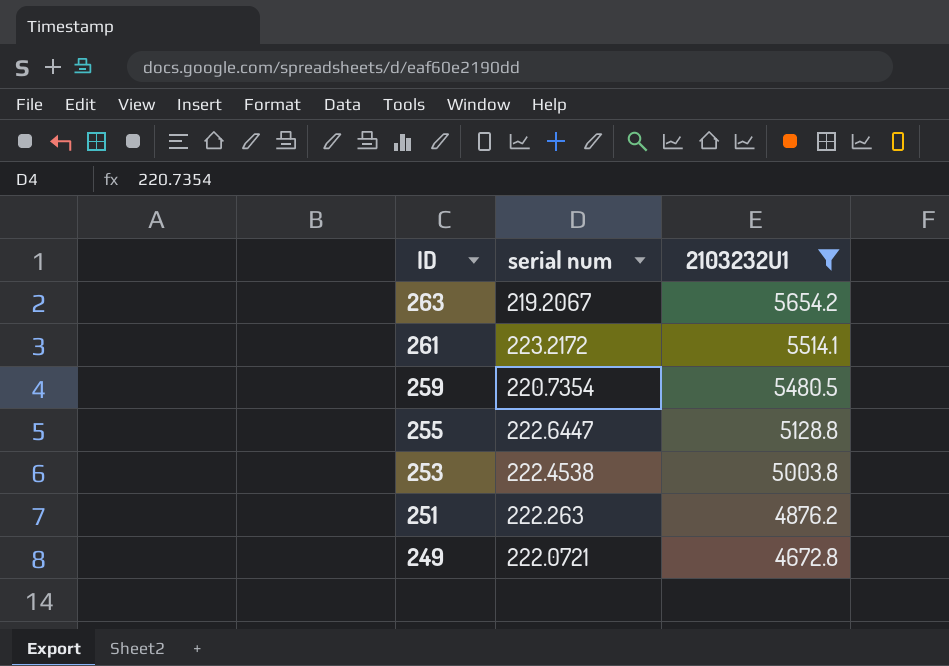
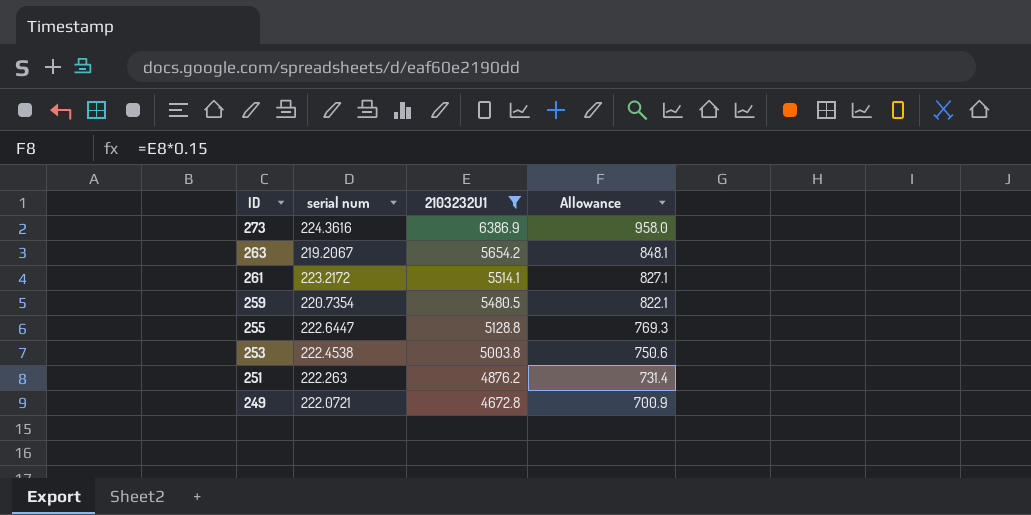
column Allowance | formula: none -> [2103232U1] * 0.15
row 273: none -> 224.3616 | 6386.9 | 958.0

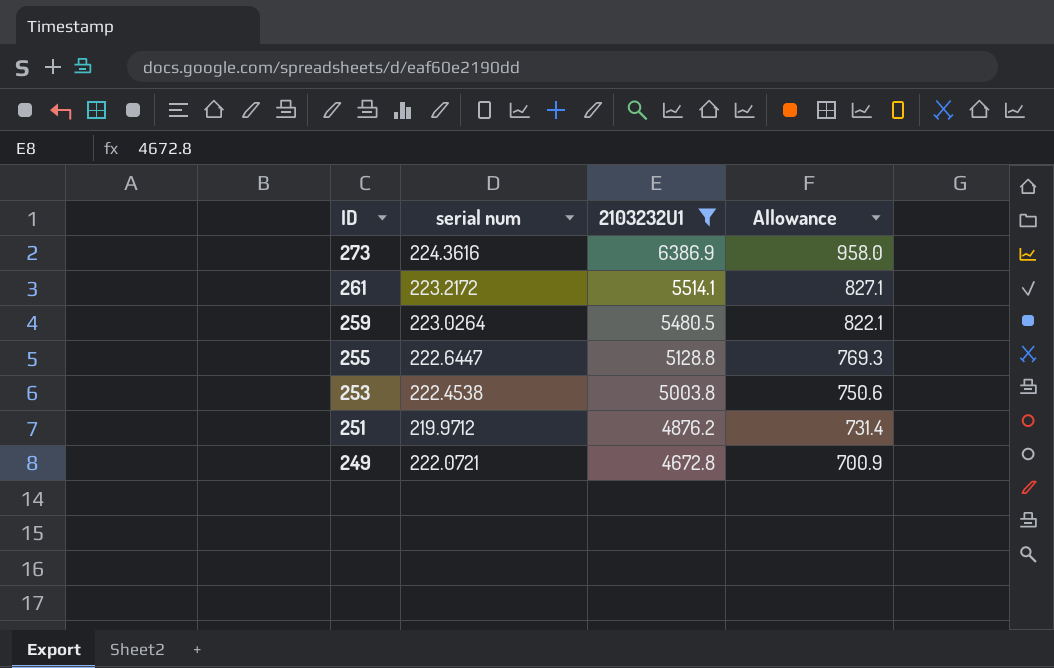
row 263: 219.2067 | 5654.2 | 848.1 -> none
259 | serial num: 220.7354 -> 223.0264
251 | serial num: 222.263 -> 219.9712

